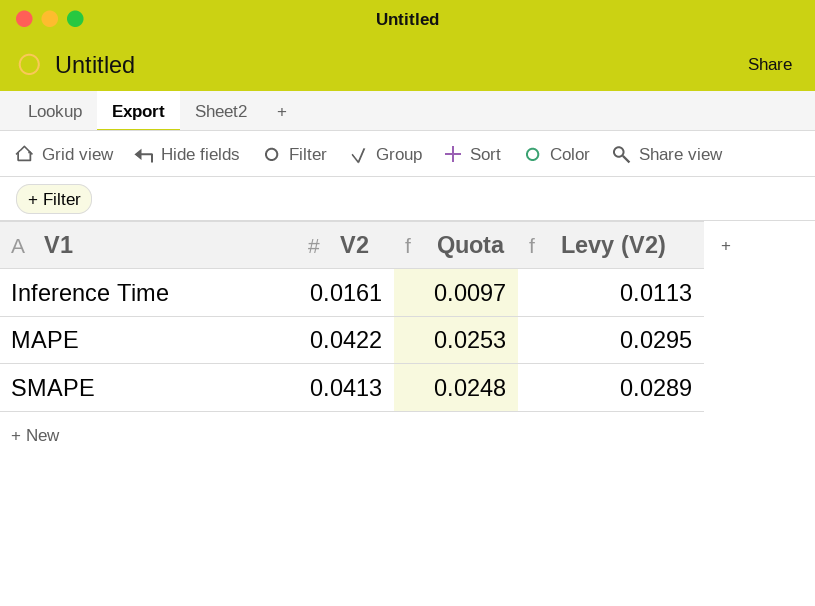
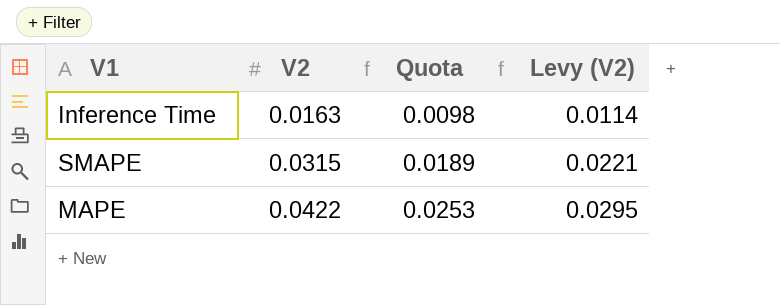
row order: V1 ascending -> V2 ascending
Inference Time | V2: 0.0161 -> 0.0163
Inference Time | Quota: 0.0097 -> 0.0098
Inference Time | Levy (V2): 0.0113 -> 0.0114
SMAPE | V2: 0.0413 -> 0.0315
SMAPE | Quota: 0.0248 -> 0.0189
SMAPE | Levy (V2): 0.0289 -> 0.0221

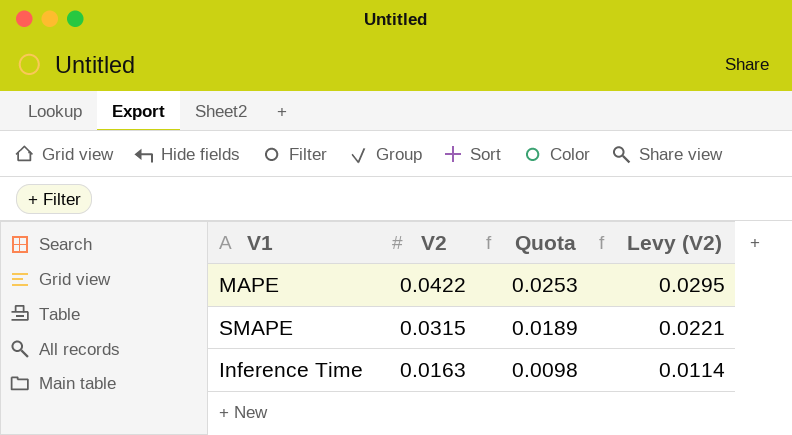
row order: V2 ascending -> V2 descending

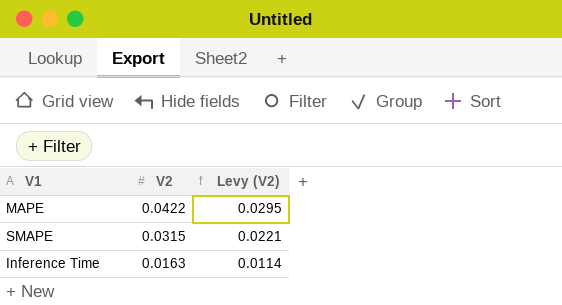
column Quota | formula: [V2] * 0.6 -> none

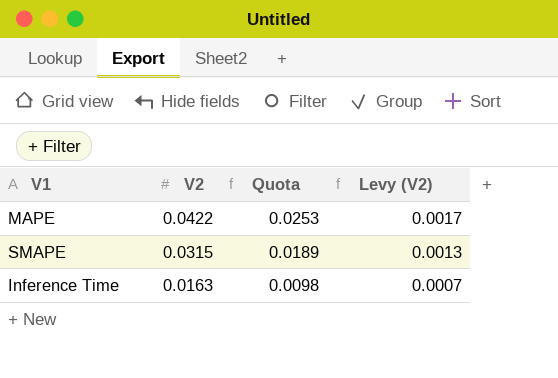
column Quota | formula: none -> [V2] * 0.6
column Levy (V2) | formula: [V2] * 0.7 -> [V2] * 0.04

